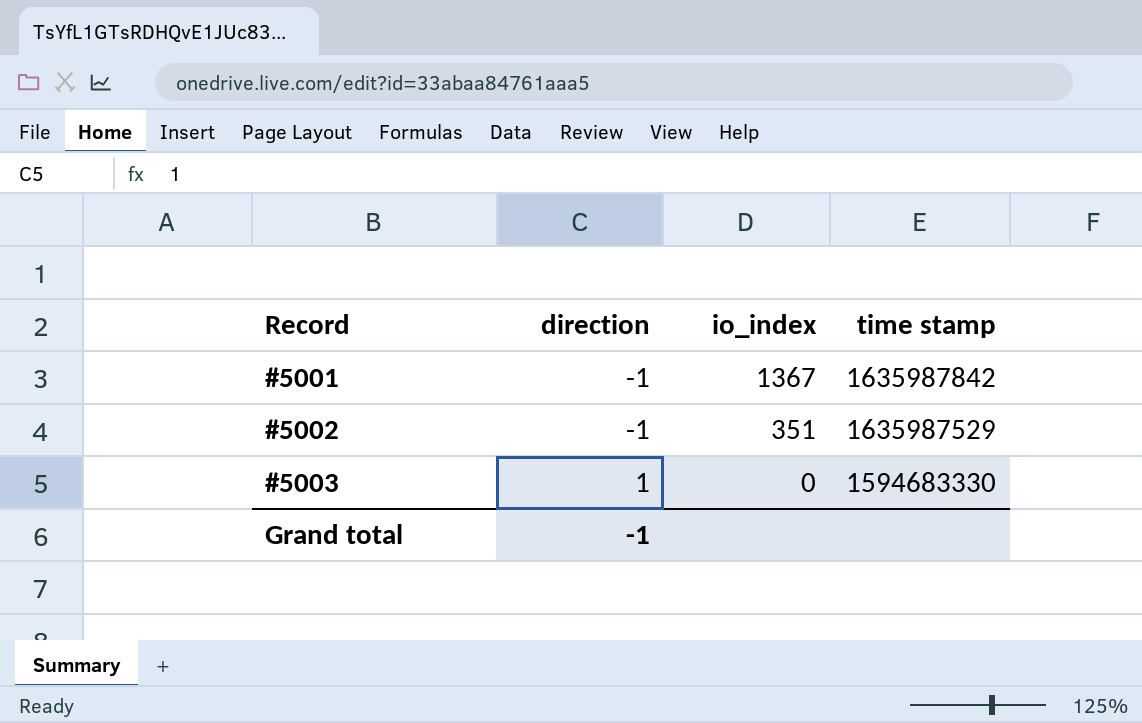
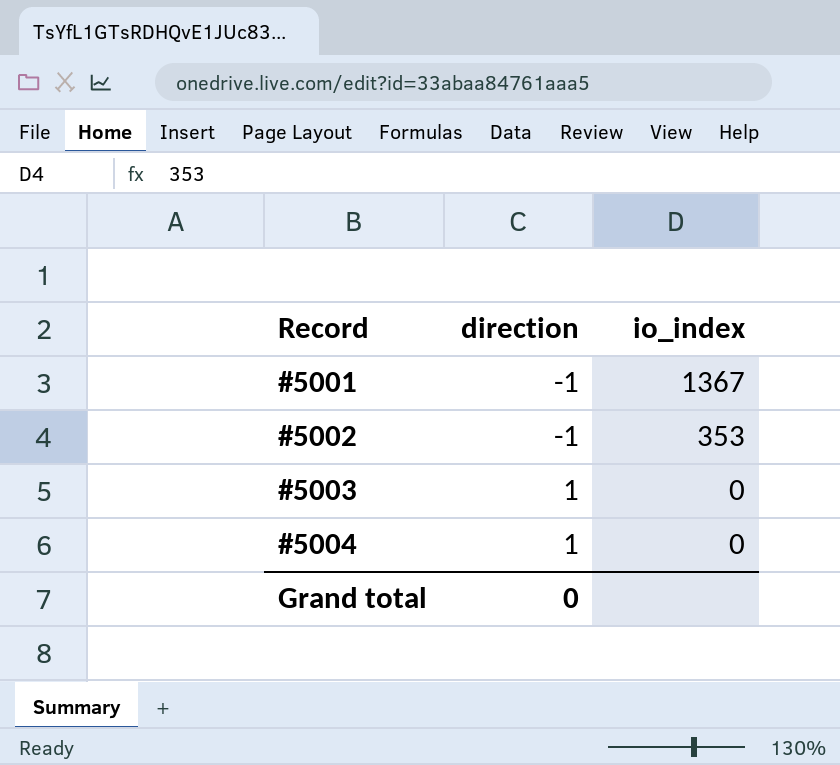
column time stamp | position: 4 -> none
#5002 | io_index: 351 -> 353
row #5004: none -> 1 | 0
Grand total | direction: -1 -> 0

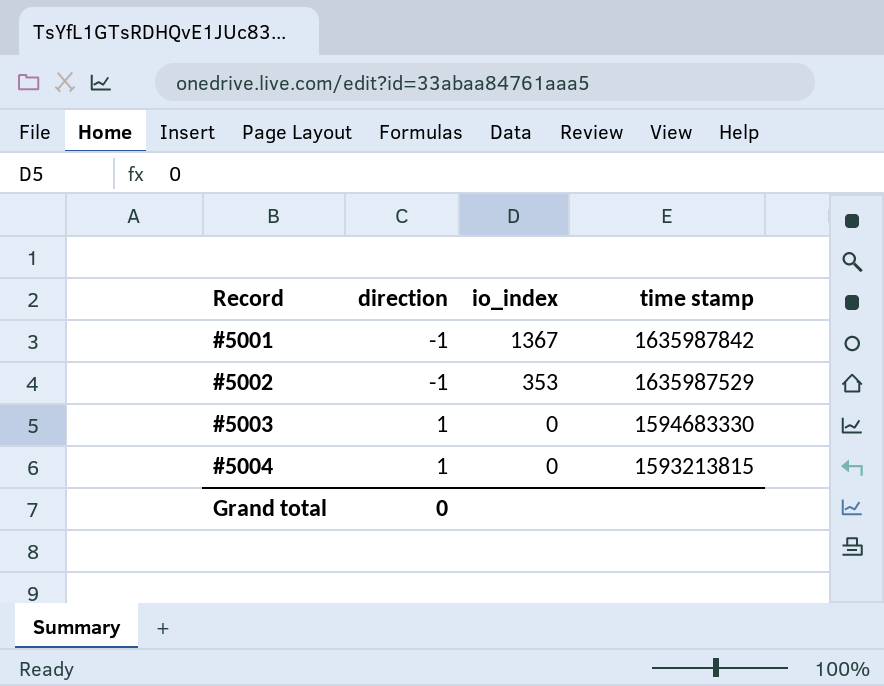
column time stamp | position: none -> 4

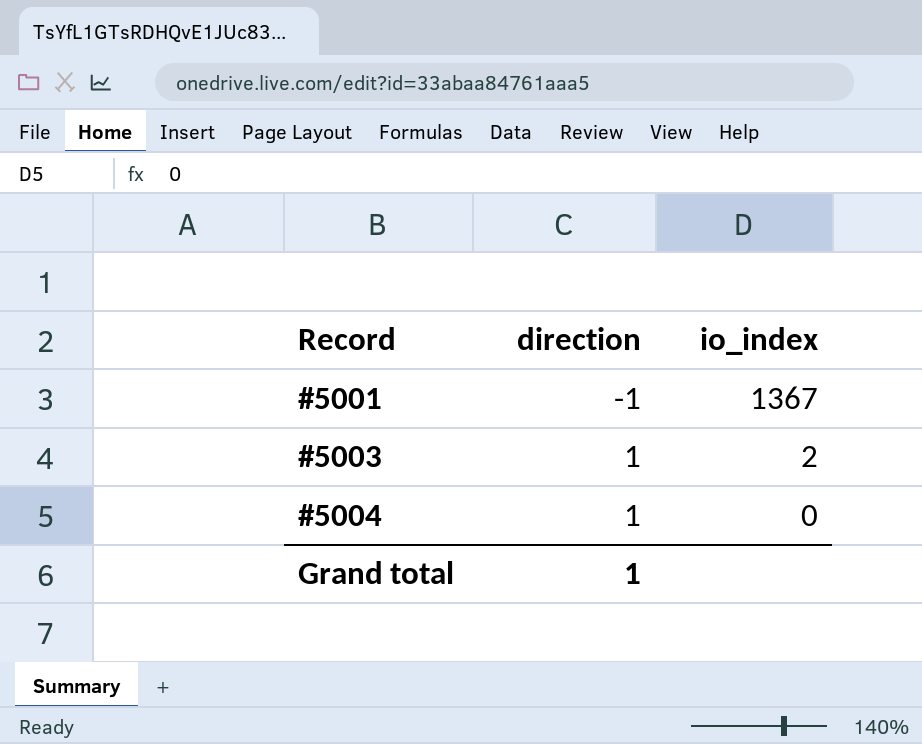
column time stamp | position: 4 -> none
row #5002: -1 | 353 | 1635987529 -> none
#5003 | io_index: 0 -> 2
Grand total | direction: 0 -> 1

